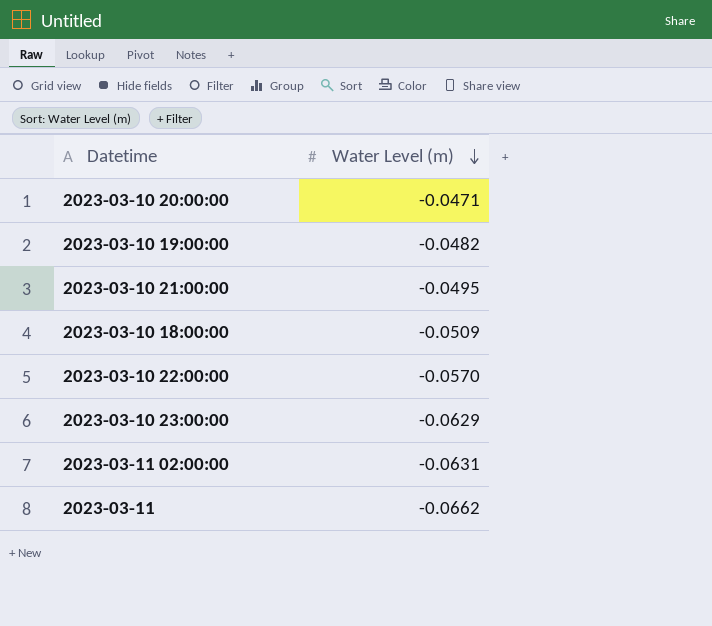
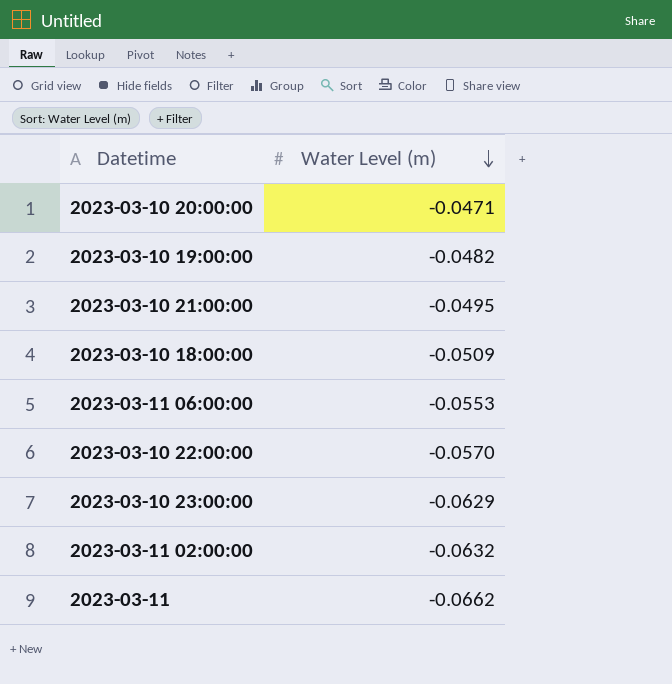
row 2023-03-11 06:00:00: none -> -0.0553
2023-03-11 02:00:00 | Water Level (m): -0.0631 -> -0.0632

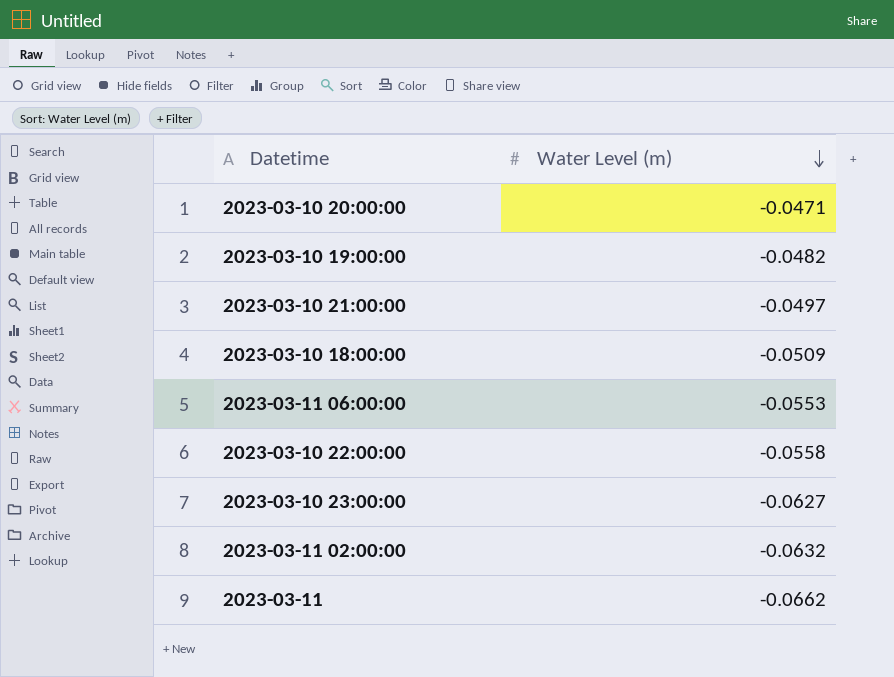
2023-03-10 21:00:00 | Water Level (m): -0.0495 -> -0.0497
2023-03-10 22:00:00 | Water Level (m): -0.0570 -> -0.0558
2023-03-10 23:00:00 | Water Level (m): -0.0629 -> -0.0627

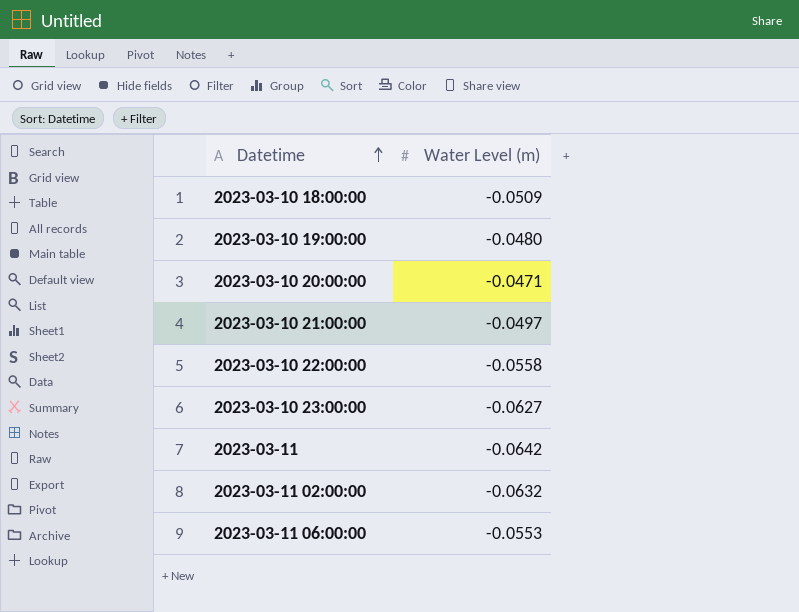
row order: Water Level (m) descending -> Datetime ascending
2023-03-10 19:00:00 | Water Level (m): -0.0482 -> -0.0480
2023-03-11 | Water Level (m): -0.0662 -> -0.0642

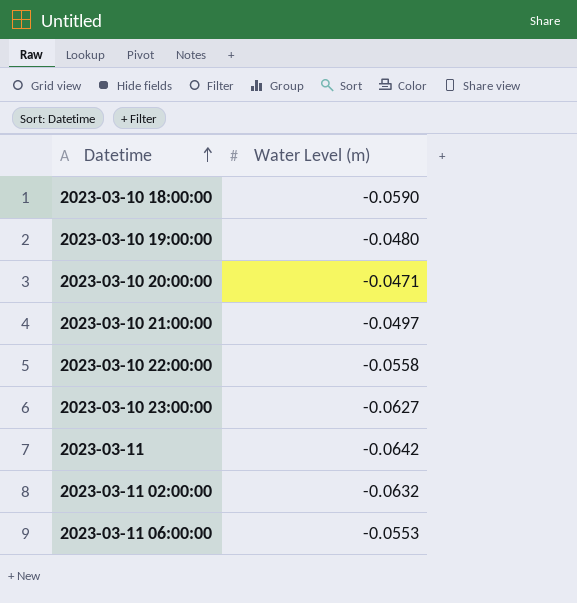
2023-03-10 18:00:00 | Water Level (m): -0.0509 -> -0.0590

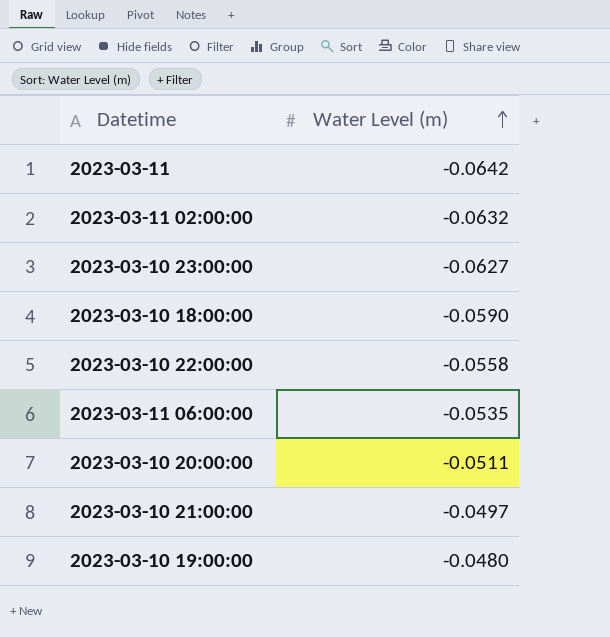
row order: Datetime ascending -> Water Level (m) ascending
2023-03-11 06:00:00 | Water Level (m): -0.0553 -> -0.0535
2023-03-10 20:00:00 | Water Level (m): -0.0471 -> -0.0511

